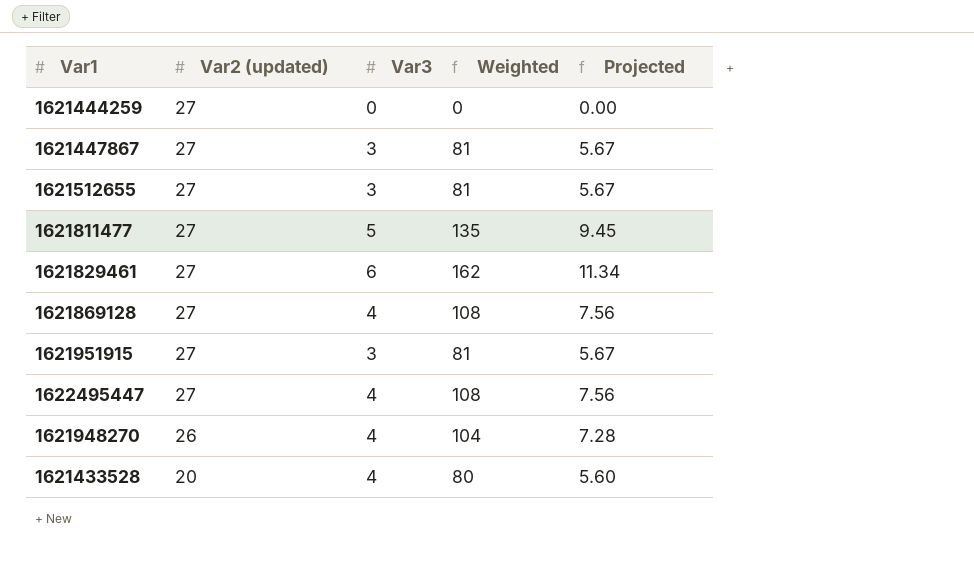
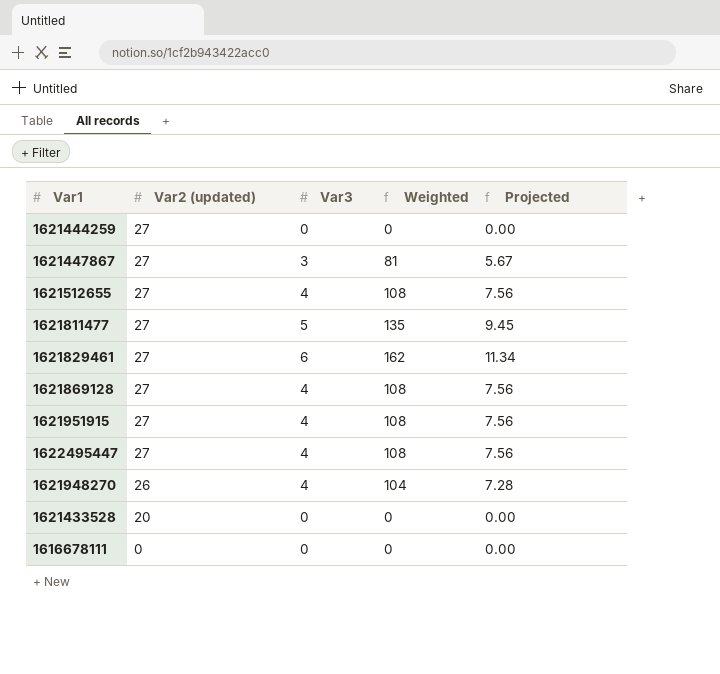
1621512655 | Var3: 3 -> 4
1621512655 | Weighted: 81 -> 108
1621512655 | Projected: 5.67 -> 7.56
1621951915 | Var3: 3 -> 4
1621951915 | Weighted: 81 -> 108
1621951915 | Projected: 5.67 -> 7.56
1621433528 | Var3: 4 -> 0
1621433528 | Weighted: 80 -> 0
1621433528 | Projected: 5.60 -> 0.00
row 1616678111: none -> 0 | 0 | 0 | 0.00

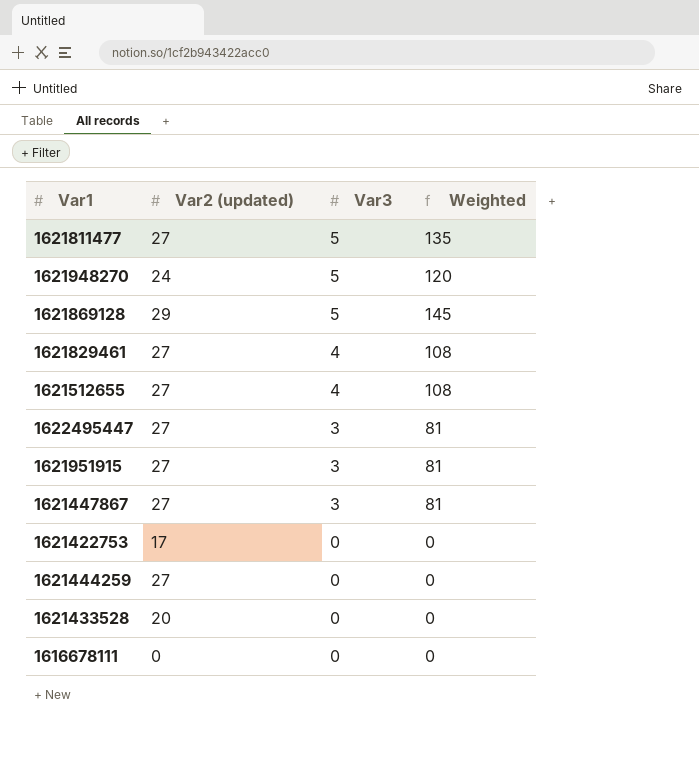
row order: Var2 (updated) descending -> Var3 descending
column Projected | formula: [Weighted] * 0.07 -> none
1621948270 | Var2 (updated): 26 -> 24
1621948270 | Var3: 4 -> 5
1621948270 | Weighted: 104 -> 120
1621869128 | Var2 (updated): 27 -> 29
1621869128 | Var3: 4 -> 5
1621869128 | Weighted: 108 -> 145
1621829461 | Var3: 6 -> 4
1621829461 | Weighted: 162 -> 108
1622495447 | Var3: 4 -> 3
1622495447 | Weighted: 108 -> 81
1621951915 | Var3: 4 -> 3
1621951915 | Weighted: 108 -> 81
row 1621422753: none -> 17 | 0 | 0

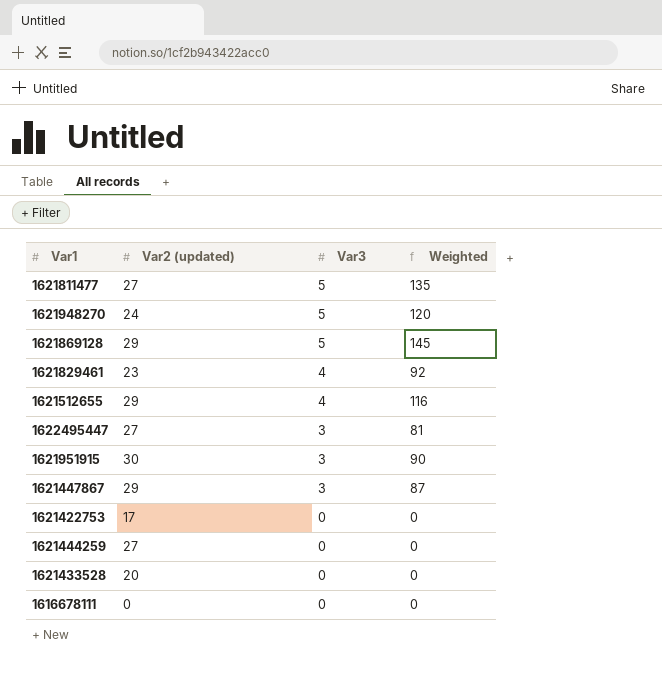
1621829461 | Var2 (updated): 27 -> 23
1621829461 | Weighted: 108 -> 92
1621512655 | Var2 (updated): 27 -> 29
1621512655 | Weighted: 108 -> 116
1621951915 | Var2 (updated): 27 -> 30
1621951915 | Weighted: 81 -> 90
1621447867 | Var2 (updated): 27 -> 29
1621447867 | Weighted: 81 -> 87

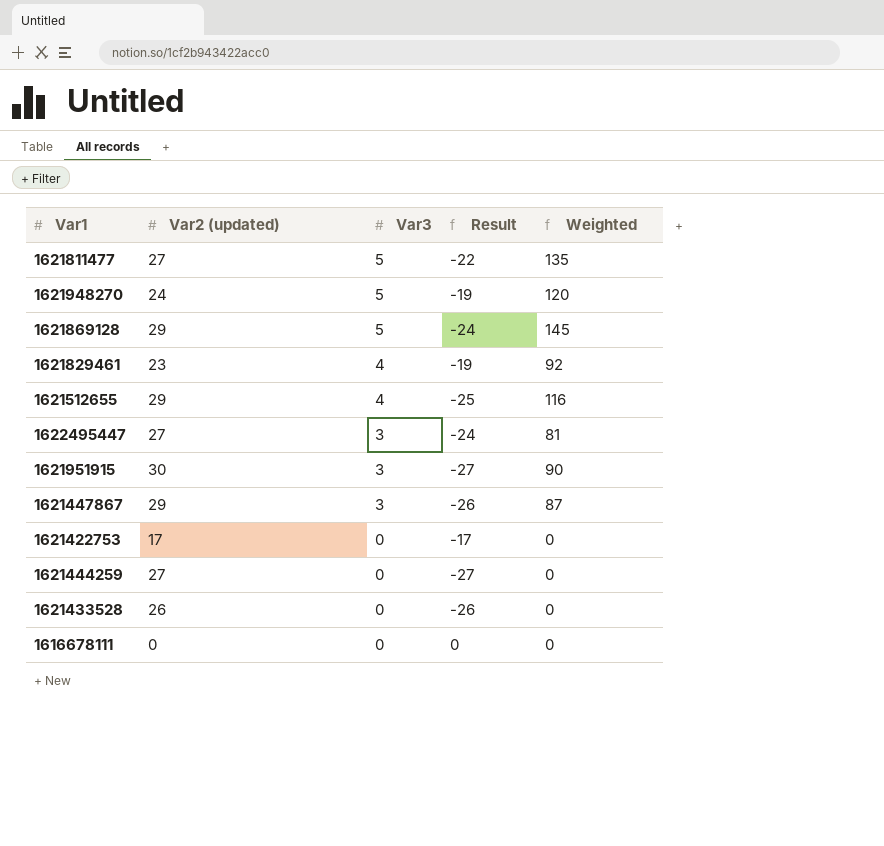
column Result | formula: none -> [Var3] - [Var2 (updated)]
1621433528 | Var2 (updated): 20 -> 26

